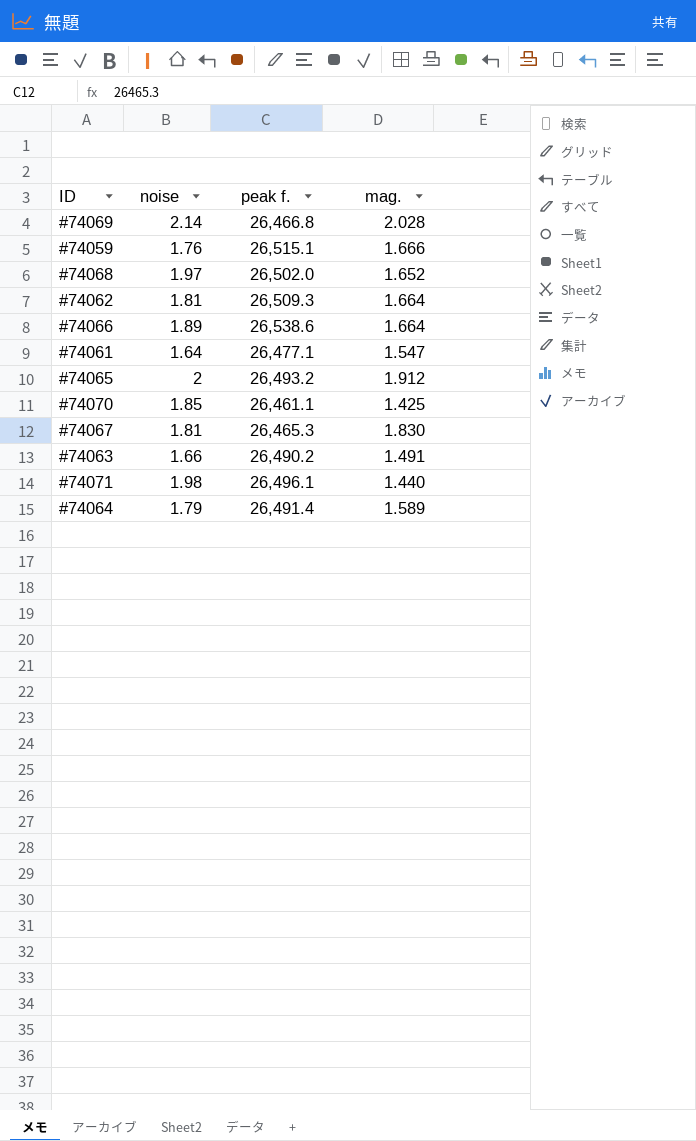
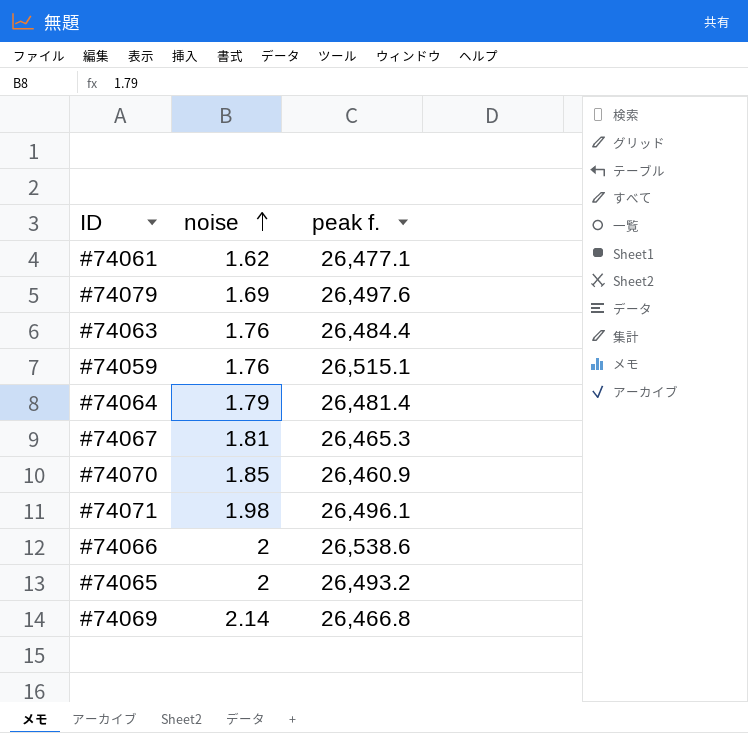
row order: none -> noise ascending
column mag. | position: 4 -> none
row #74068: 1.97 | 26,502.0 | 1.652 -> none
row #74062: 1.81 | 26,509.3 | 1.664 -> none
#74061 | noise: 1.64 -> 1.62
row #74079: none -> 1.69 | 26,497.6
#74063 | noise: 1.66 -> 1.76
#74063 | peak f.: 26,490.2 -> 26,484.4
#74064 | peak f.: 26,491.4 -> 26,481.4
#74070 | peak f.: 26,461.1 -> 26,460.9
#74066 | noise: 1.89 -> 2

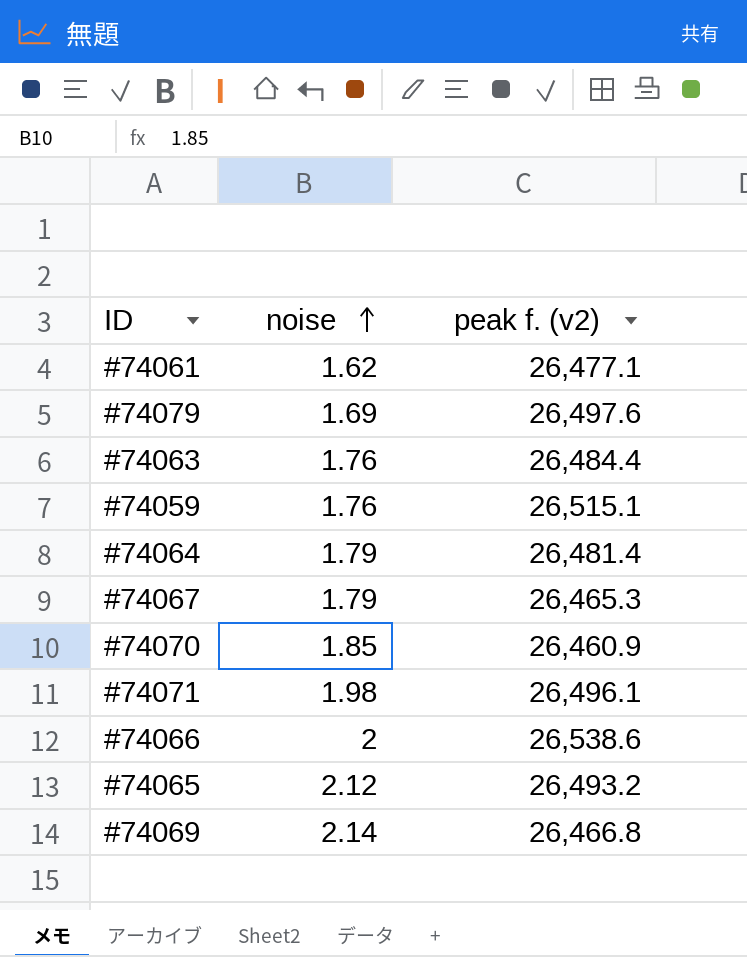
column name: peak f. -> peak f. (v2)
#74067 | noise: 1.81 -> 1.79
#74065 | noise: 2 -> 2.12

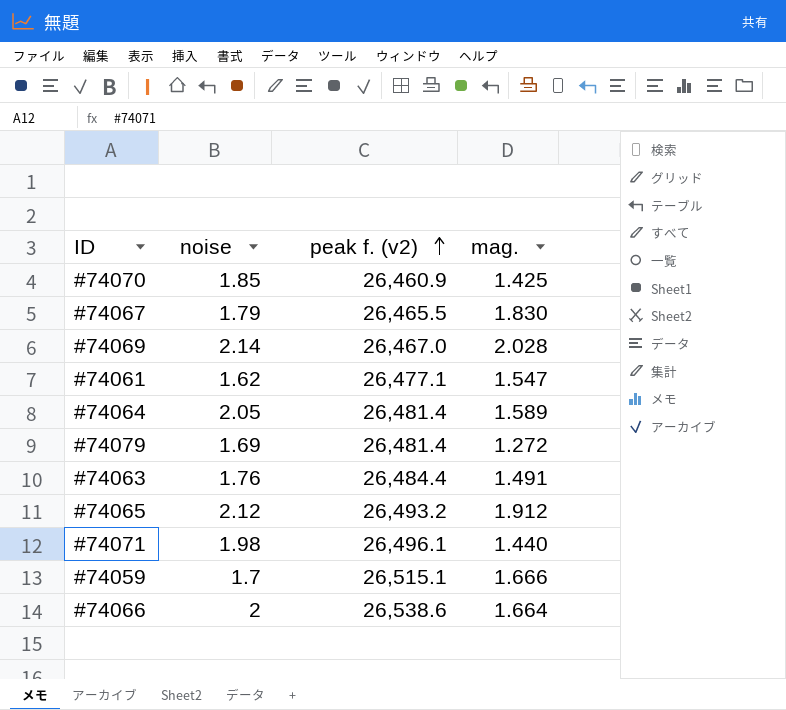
row order: noise ascending -> peak f. (v2) ascending
column mag. | position: none -> 4
#74067 | peak f. (v2): 26,465.3 -> 26,465.5
#74069 | peak f. (v2): 26,466.8 -> 26,467.0
#74064 | noise: 1.79 -> 2.05
#74079 | peak f. (v2): 26,497.6 -> 26,481.4
#74059 | noise: 1.76 -> 1.7

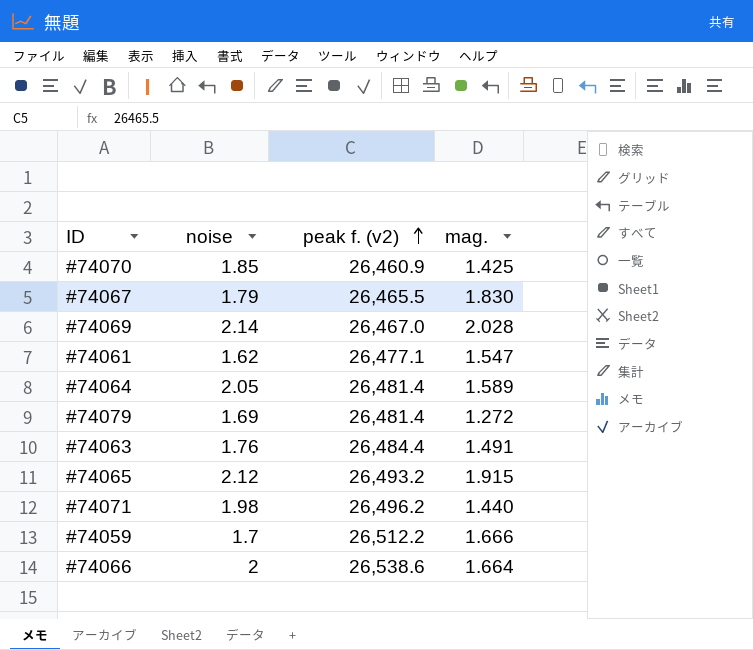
#74065 | mag.: 1.912 -> 1.915
#74071 | peak f. (v2): 26,496.1 -> 26,496.2
#74059 | peak f. (v2): 26,515.1 -> 26,512.2

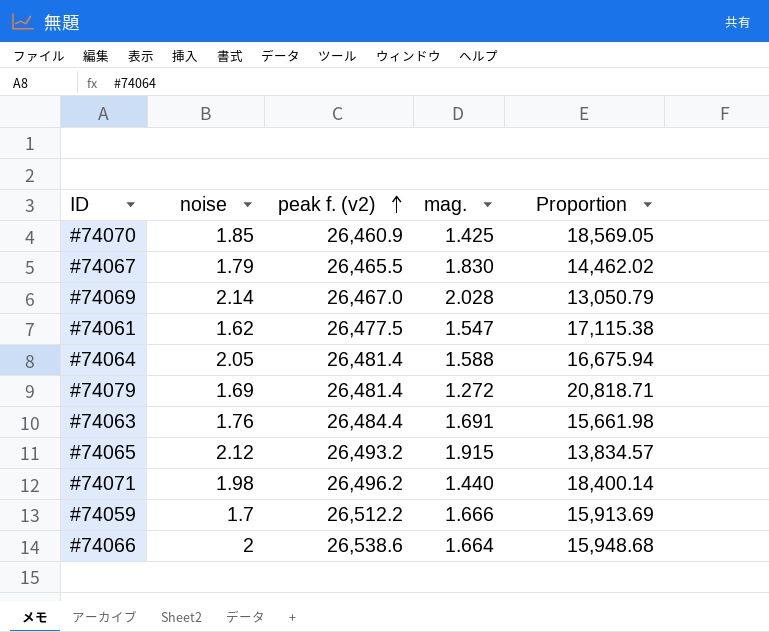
column Proportion | formula: none -> [peak f. (v2)] / [mag.]
#74061 | peak f. (v2): 26,477.1 -> 26,477.5
#74064 | mag.: 1.589 -> 1.588
#74063 | mag.: 1.491 -> 1.691

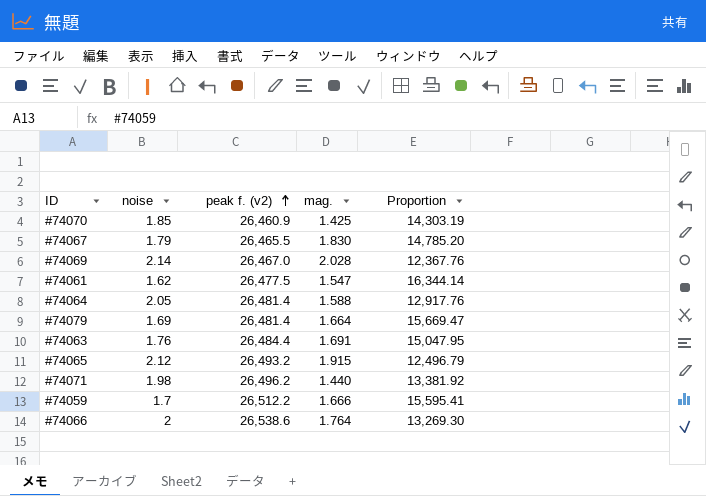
column Proportion | formula: [peak f. (v2)] / [mag.] -> [peak f. (v2)] / [noise]
#74079 | mag.: 1.272 -> 1.664
#74066 | mag.: 1.664 -> 1.764

